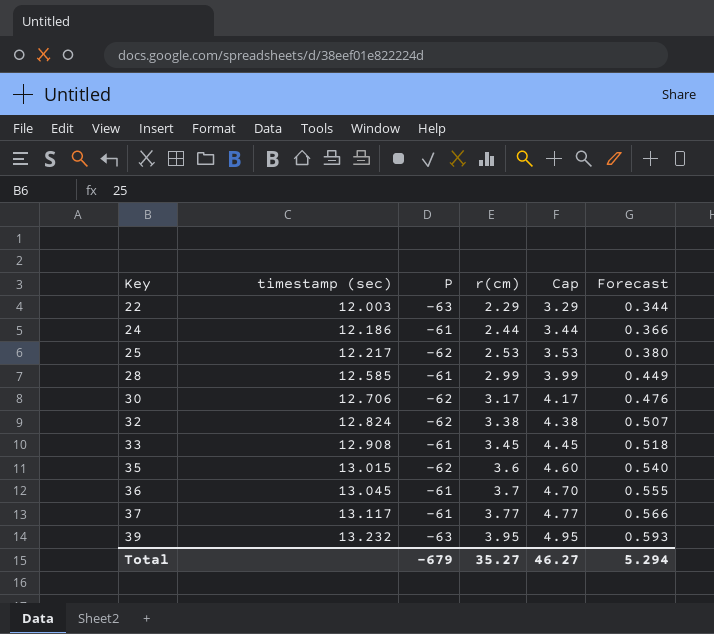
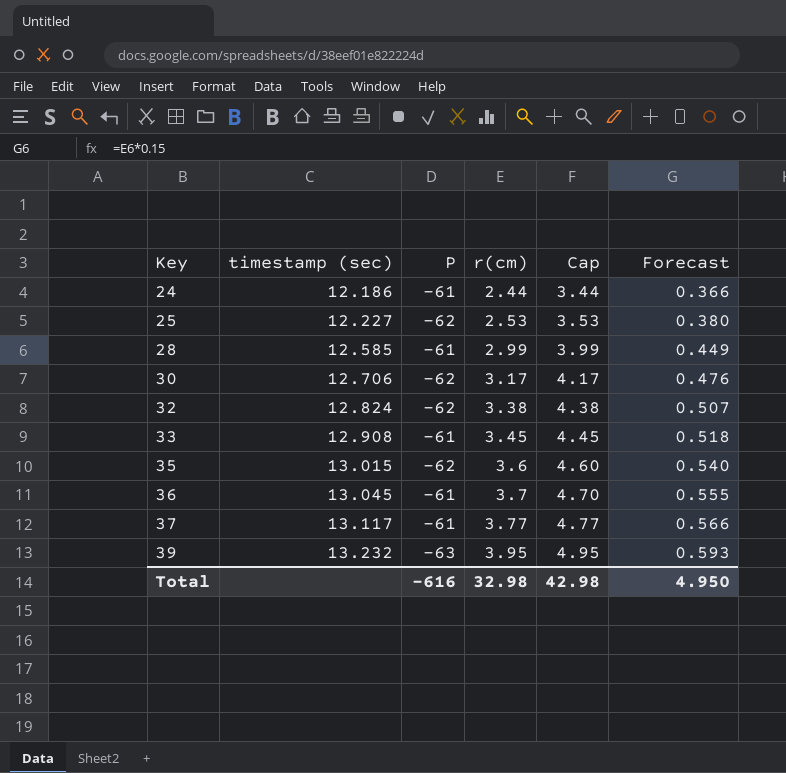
row 22: 12.003 | -63 | 2.29 | 3.29 | 0.344 -> none
25 | timestamp (sec): 12.217 -> 12.227
Total | P: -679 -> -616
Total | r(cm): 35.27 -> 32.98
Total | Cap: 46.27 -> 42.98
Total | Forecast: 5.294 -> 4.950

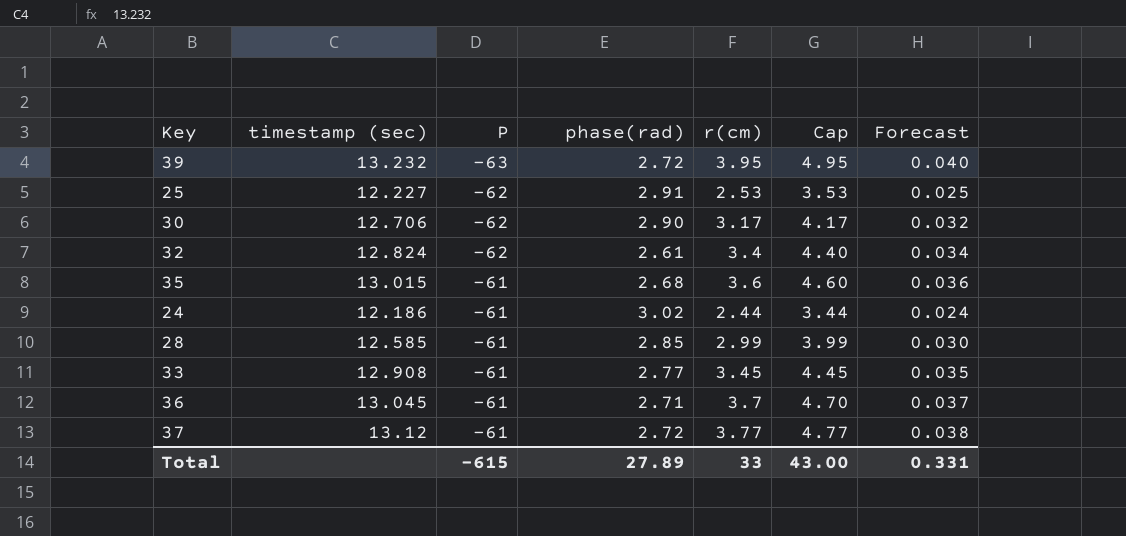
row order: Key ascending -> P ascending
column phase(rad) | position: none -> 4
column Forecast | formula: [r(cm)] * 0.15 -> [r(cm)] * 0.01
32 | r(cm): 3.38 -> 3.4
32 | Cap: 4.38 -> 4.40
35 | P: -62 -> -61
37 | timestamp (sec): 13.117 -> 13.12
Total | P: -616 -> -615
Total | r(cm): 32.98 -> 33
Total | Cap: 42.98 -> 43.00
Total | Forecast: 4.950 -> 0.331

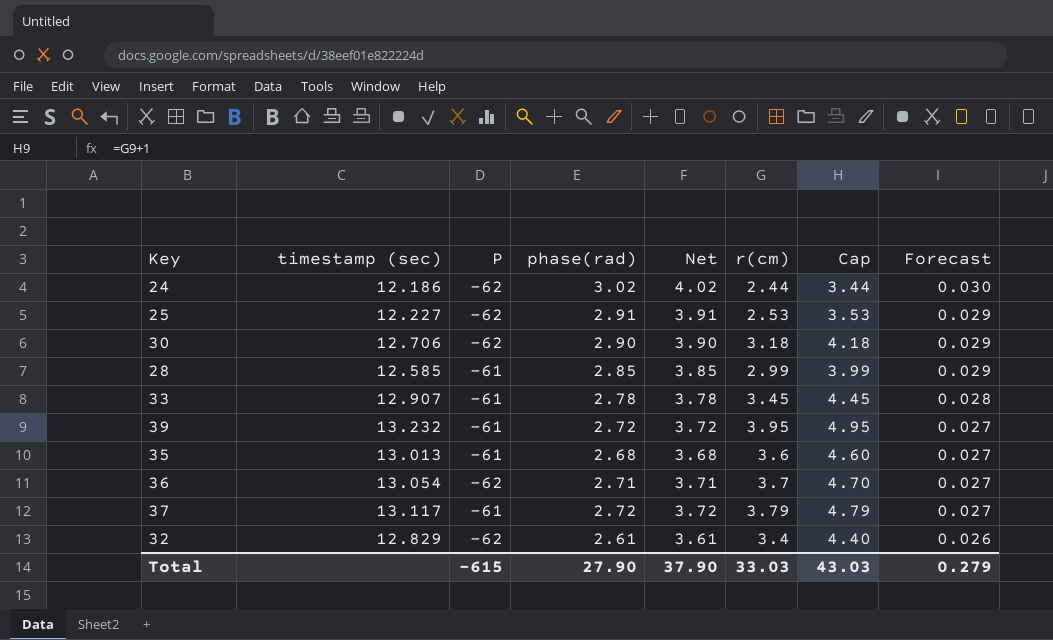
row order: P ascending -> Forecast descending
column Net | formula: none -> [phase(rad)] + 1
column Forecast | formula: [r(cm)] * 0.01 -> [phase(rad)] * 0.01
24 | P: -61 -> -62
30 | r(cm): 3.17 -> 3.18
30 | Cap: 4.17 -> 4.18
33 | timestamp (sec): 12.908 -> 12.907
33 | phase(rad): 2.77 -> 2.78
39 | P: -63 -> -61
35 | timestamp (sec): 13.015 -> 13.013
36 | timestamp (sec): 13.045 -> 13.054
36 | P: -61 -> -62
37 | timestamp (sec): 13.12 -> 13.117
37 | r(cm): 3.77 -> 3.79
37 | Cap: 4.77 -> 4.79
32 | timestamp (sec): 12.824 -> 12.829
Total | phase(rad): 27.89 -> 27.90
Total | r(cm): 33 -> 33.03
Total | Cap: 43.00 -> 43.03
Total | Forecast: 0.331 -> 0.279

